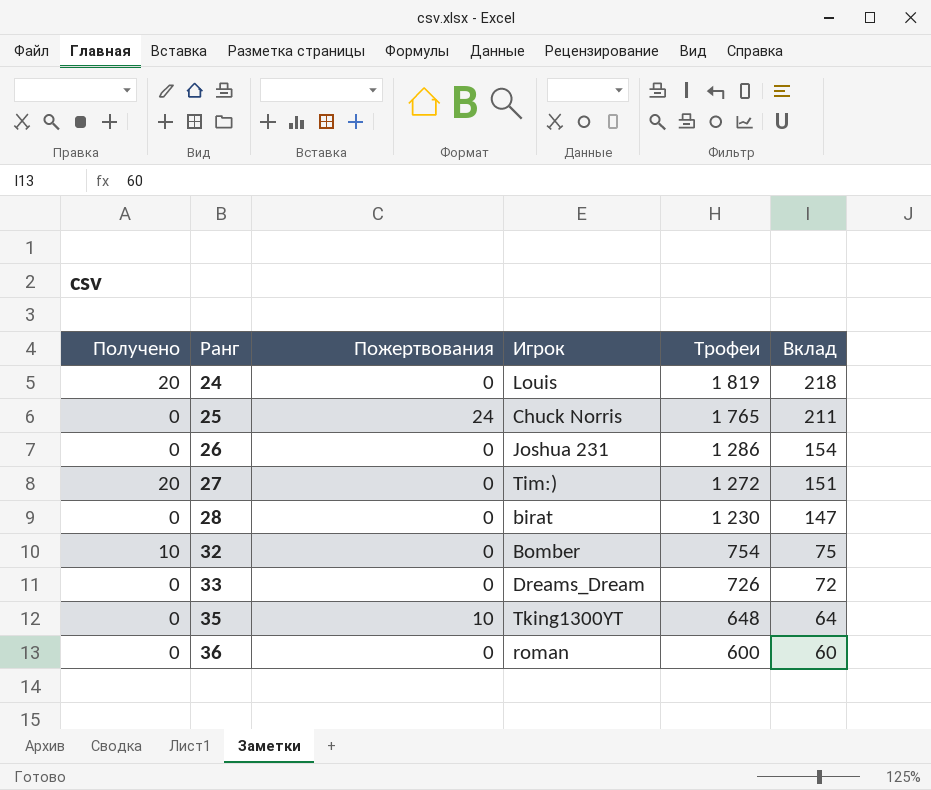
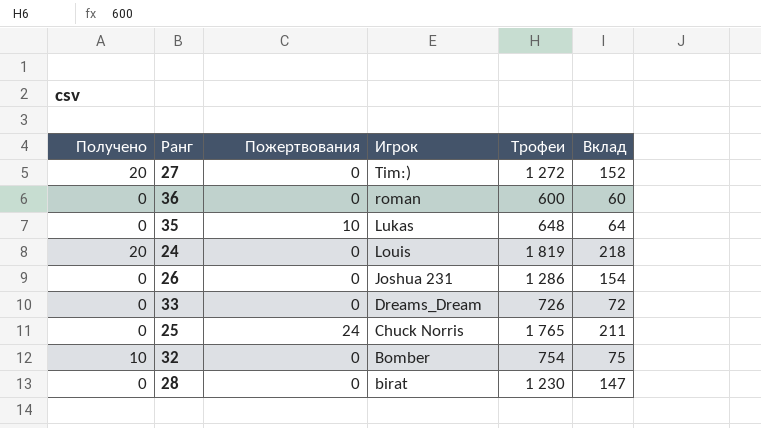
row order: Ранг ascending -> Игрок descending
27 | Вклад: 151 -> 152
35 | Игрок: Tking1300YT -> Lukas

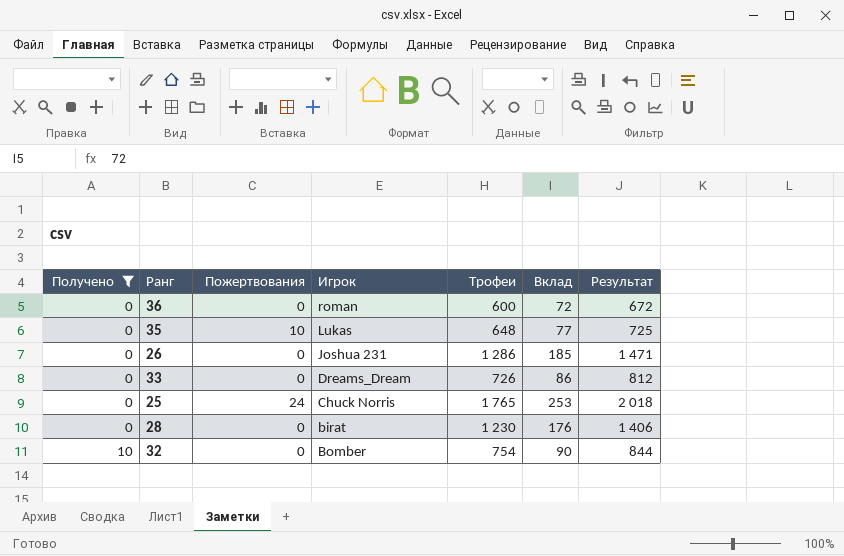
filter: none -> Получено != 20
row order: Игрок descending -> Получено ascending
column Результат | formula: none -> [Трофеи] + [Вклад]
36 | Вклад: 60 -> 72
35 | Вклад: 64 -> 77
26 | Вклад: 154 -> 185
33 | Вклад: 72 -> 86
25 | Вклад: 211 -> 253
28 | Вклад: 147 -> 176
32 | Вклад: 75 -> 90

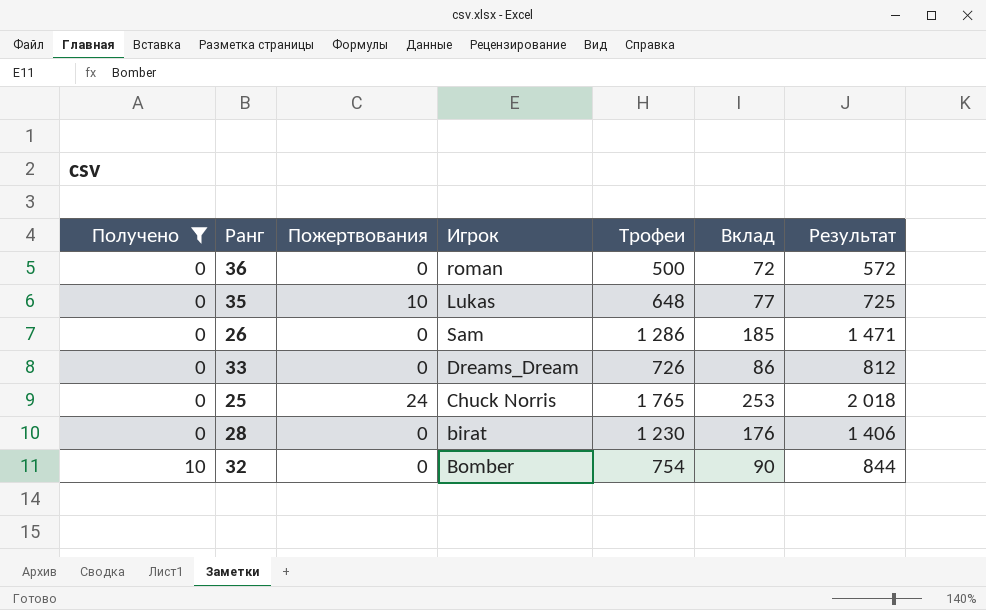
36 | Трофеи: 600 -> 500
36 | Результат: 672 -> 572
26 | Игрок: Joshua 231 -> Sam

